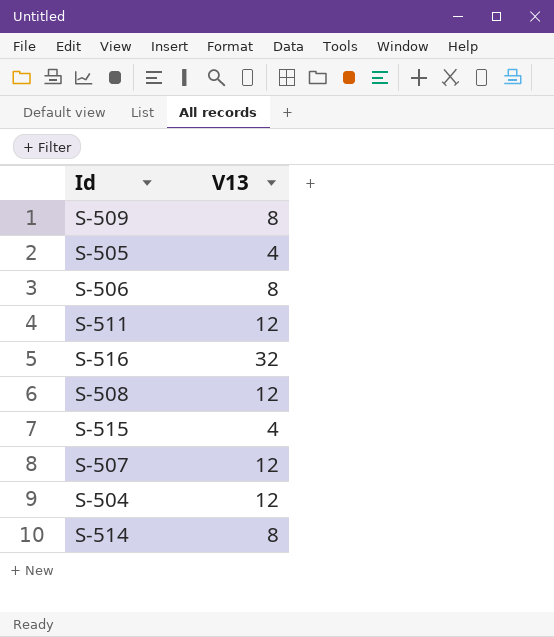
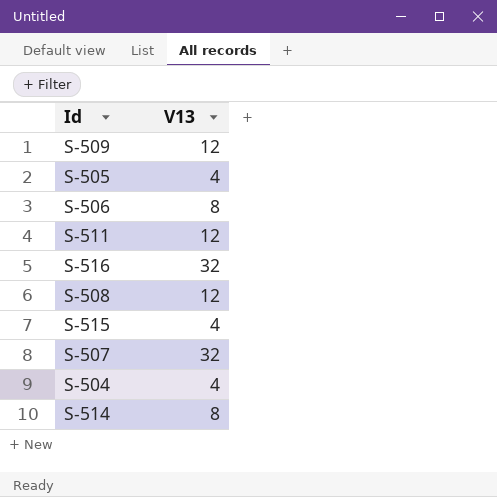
S-509 | V13: 8 -> 12
S-507 | V13: 12 -> 32
S-504 | V13: 12 -> 4

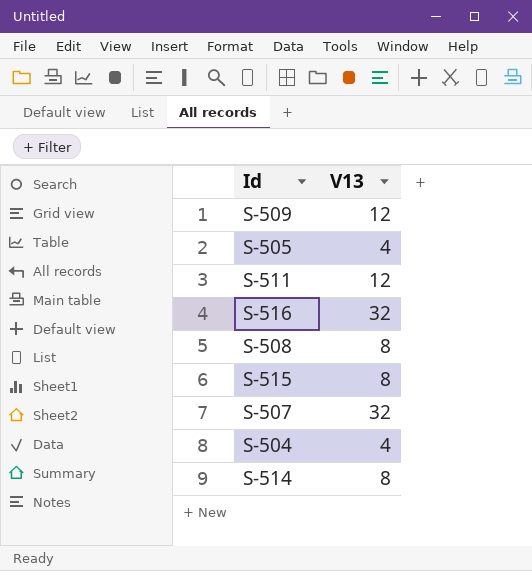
row S-506: 8 -> none
S-508 | V13: 12 -> 8
S-515 | V13: 4 -> 8

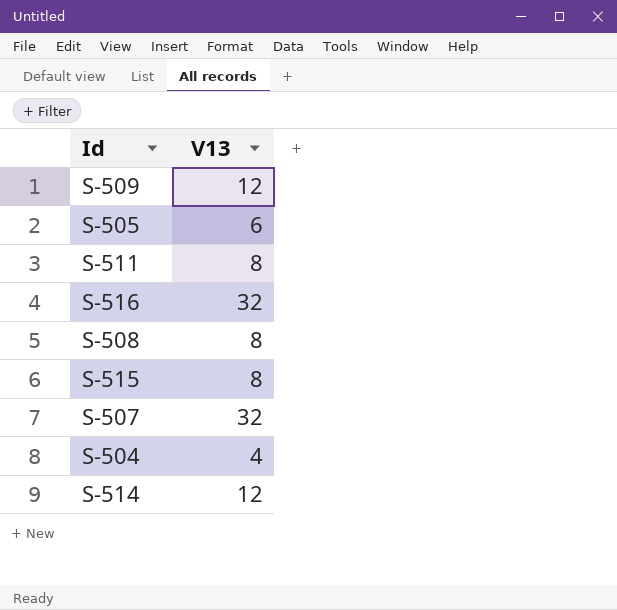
S-505 | V13: 4 -> 6
S-511 | V13: 12 -> 8
S-514 | V13: 8 -> 12

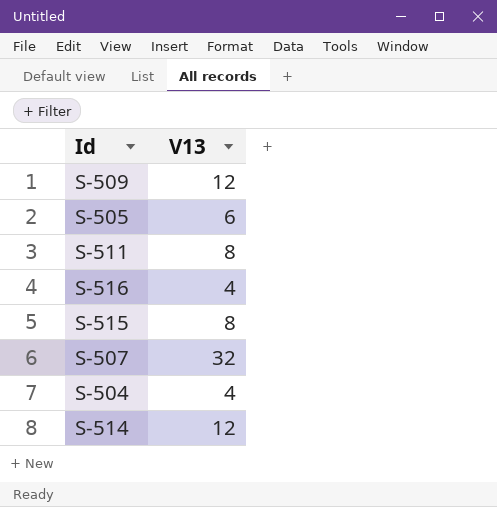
row S-508: 8 -> none
S-516 | V13: 32 -> 4

